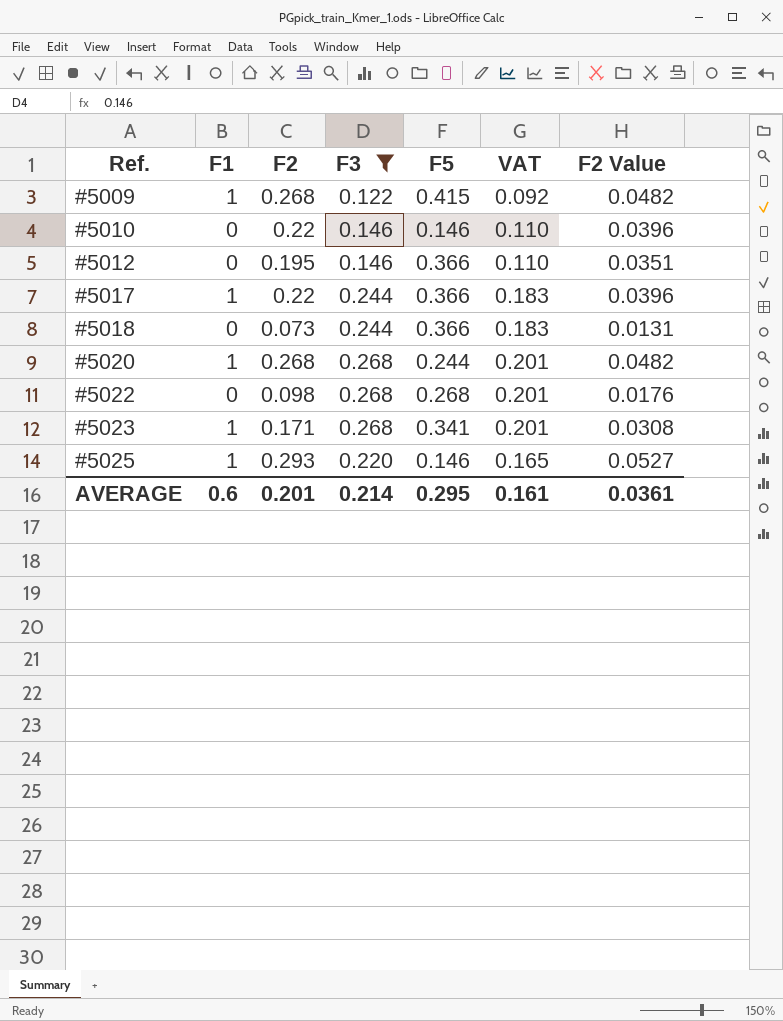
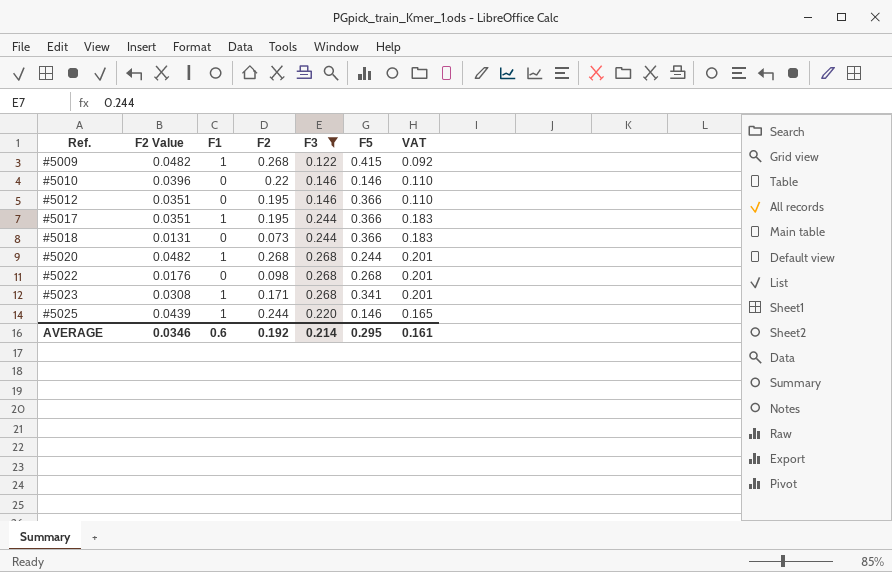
column F2 Value | position: 7 -> 2
#5017 | F2 Value: 0.0396 -> 0.0351
#5017 | F2: 0.22 -> 0.195
#5025 | F2 Value: 0.0527 -> 0.0439
#5025 | F2: 0.293 -> 0.244
AVERAGE | F2 Value: 0.0361 -> 0.0346
AVERAGE | F2: 0.201 -> 0.192

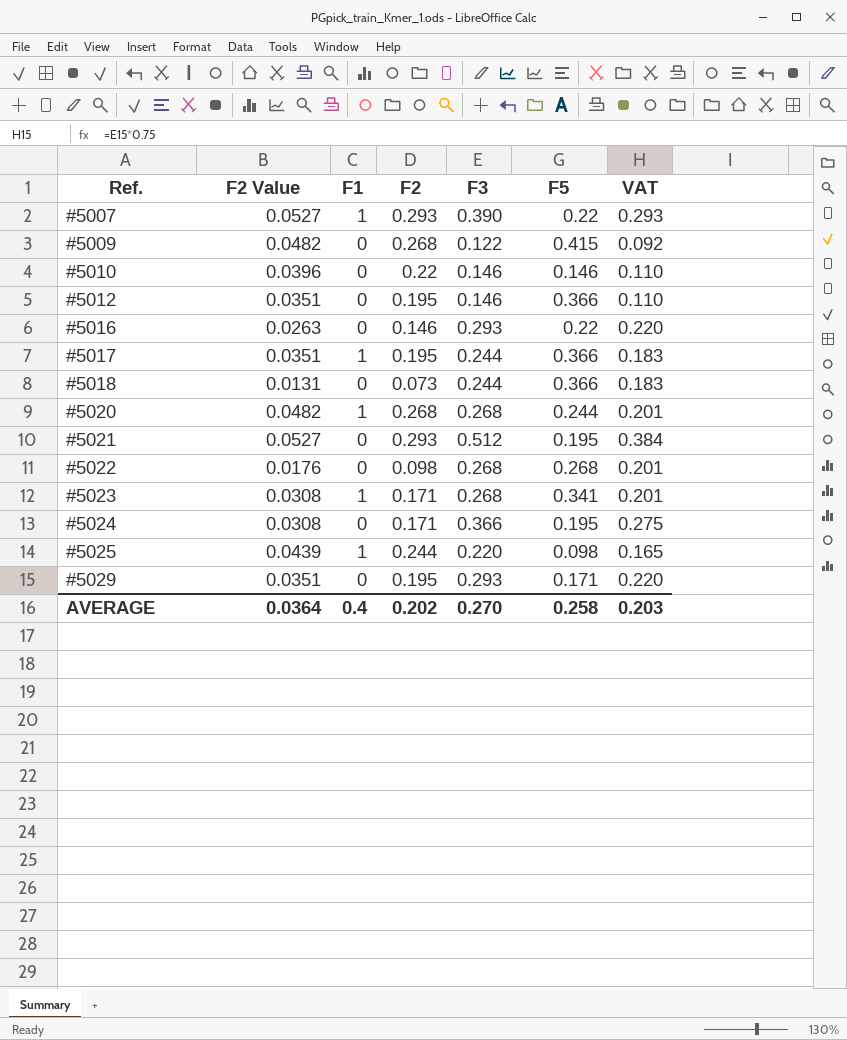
filter: F3 <= 0.268 -> none
#5009 | F1: 1 -> 0
#5025 | F5: 0.146 -> 0.098
AVERAGE | F2 Value: 0.0346 -> 0.0364
AVERAGE | F1: 0.6 -> 0.4
AVERAGE | F2: 0.192 -> 0.202
AVERAGE | F3: 0.214 -> 0.270
AVERAGE | F5: 0.295 -> 0.258
AVERAGE | VAT: 0.161 -> 0.203

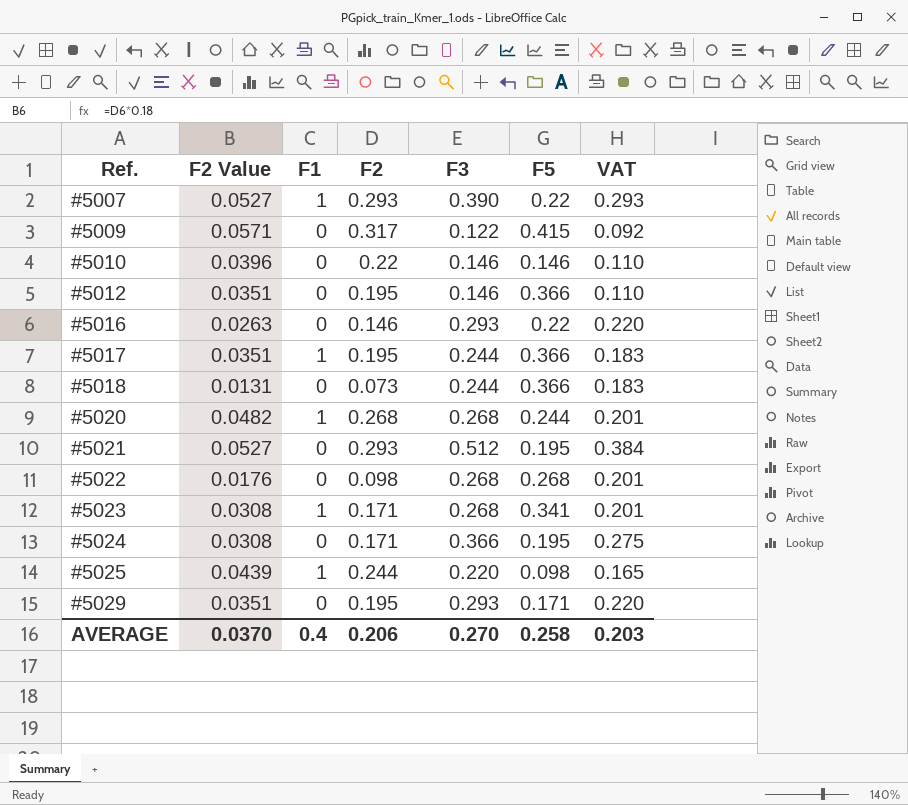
#5009 | F2 Value: 0.0482 -> 0.0571
#5009 | F2: 0.268 -> 0.317
AVERAGE | F2 Value: 0.0364 -> 0.0370
AVERAGE | F2: 0.202 -> 0.206

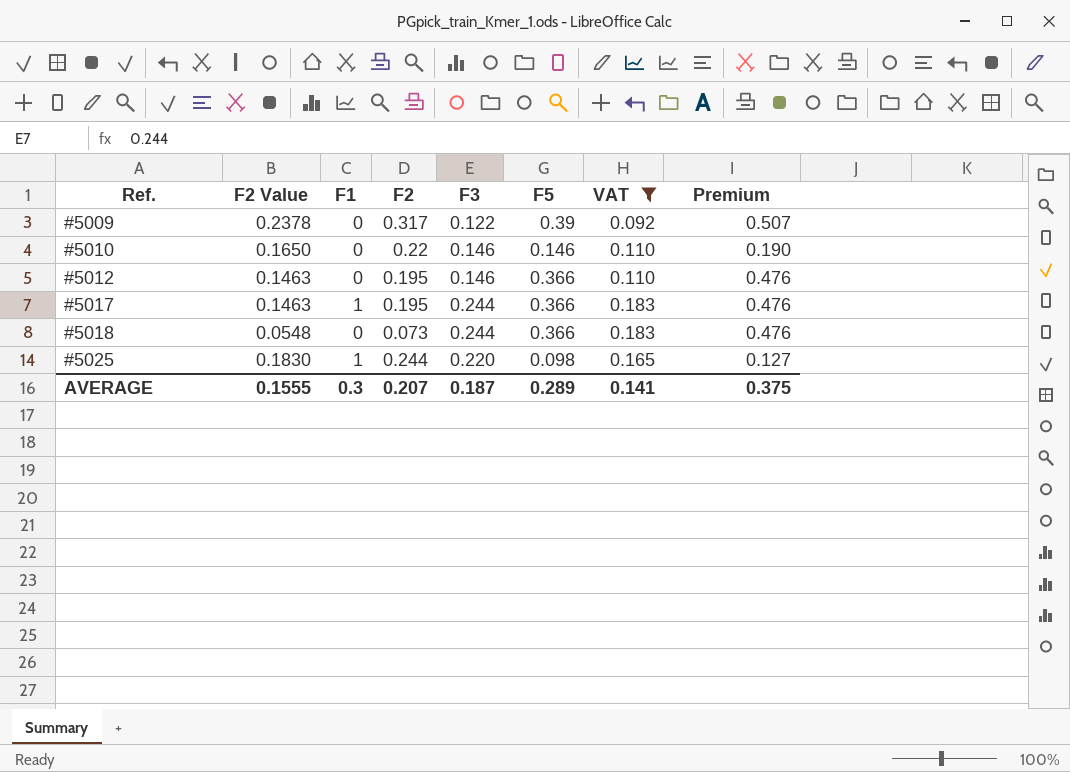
filter: none -> VAT <= 0.183
column F2 Value | formula: [F2] * 0.18 -> [F2] * 0.75
column Premium | formula: none -> [F5] * 1.3
#5009 | F5: 0.415 -> 0.39
AVERAGE | F2 Value: 0.0370 -> 0.1555
AVERAGE | F1: 0.4 -> 0.3
AVERAGE | F2: 0.206 -> 0.207
AVERAGE | F3: 0.270 -> 0.187
AVERAGE | F5: 0.258 -> 0.289
AVERAGE | VAT: 0.203 -> 0.141

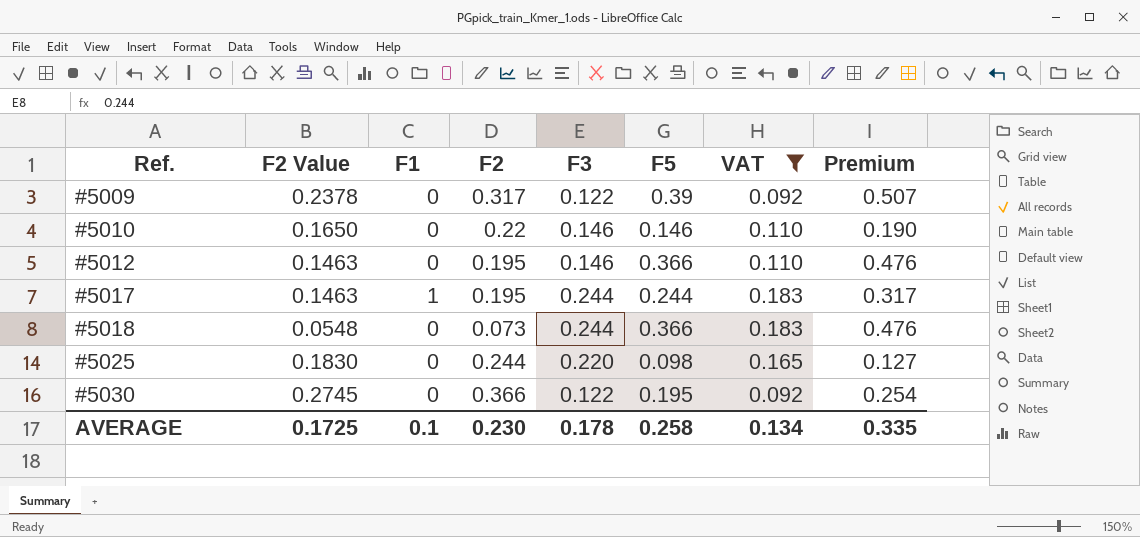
#5017 | F5: 0.366 -> 0.244
#5017 | Premium: 0.476 -> 0.317
#5025 | F1: 1 -> 0
row #5030: none -> 0.2745 | 0 | 0.366 | 0.122 | 0.195 | 0.092 | 0.254
AVERAGE | F2 Value: 0.1555 -> 0.1725
AVERAGE | F1: 0.3 -> 0.1
AVERAGE | F2: 0.207 -> 0.230
AVERAGE | F3: 0.187 -> 0.178
AVERAGE | F5: 0.289 -> 0.258
AVERAGE | VAT: 0.141 -> 0.134
AVERAGE | Premium: 0.375 -> 0.335

